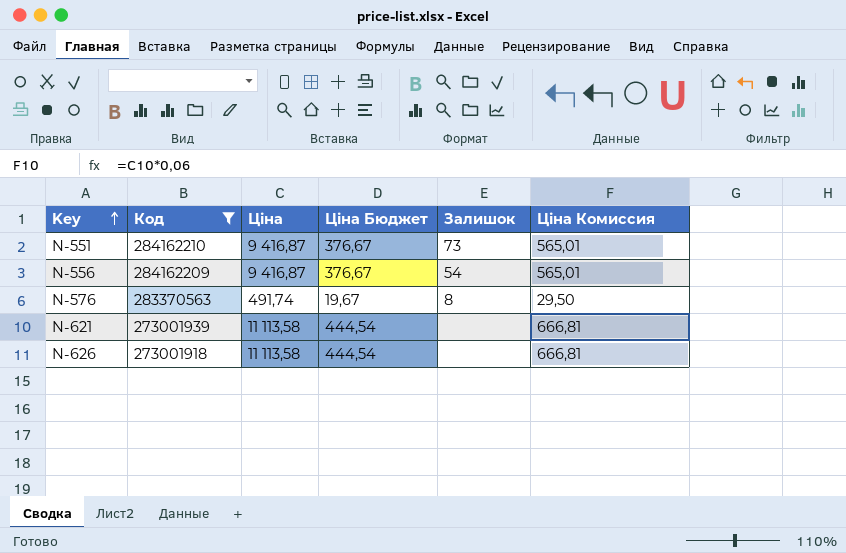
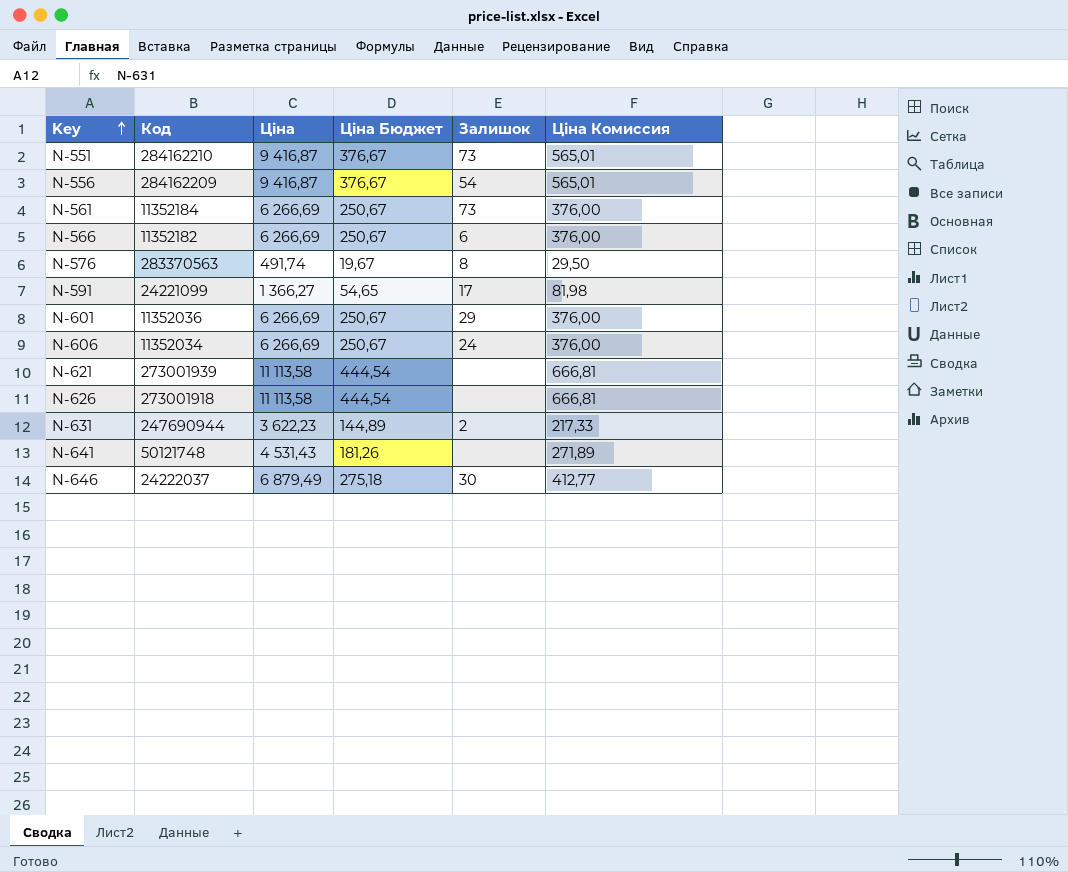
filter: Код >= 273001918 -> none

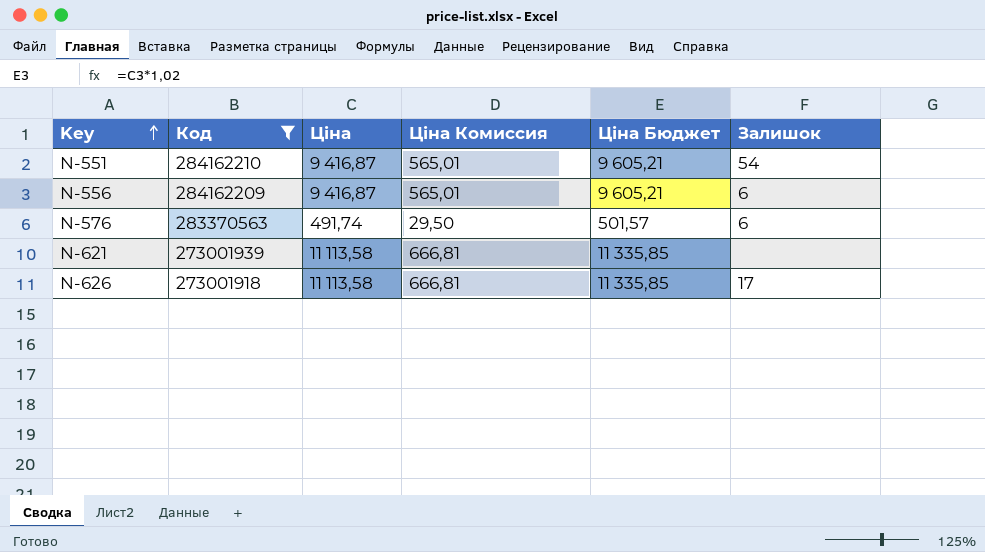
filter: none -> Код >= 273001918
column Ціна Комиссия | position: 6 -> 4
column Ціна Бюджет | formula: [Ціна] * 0,04 -> [Ціна] * 1,02
N-551 | Залишок: 73 -> 54
N-556 | Залишок: 54 -> 6
N-576 | Залишок: 8 -> 6
N-626 | Залишок: none -> 17

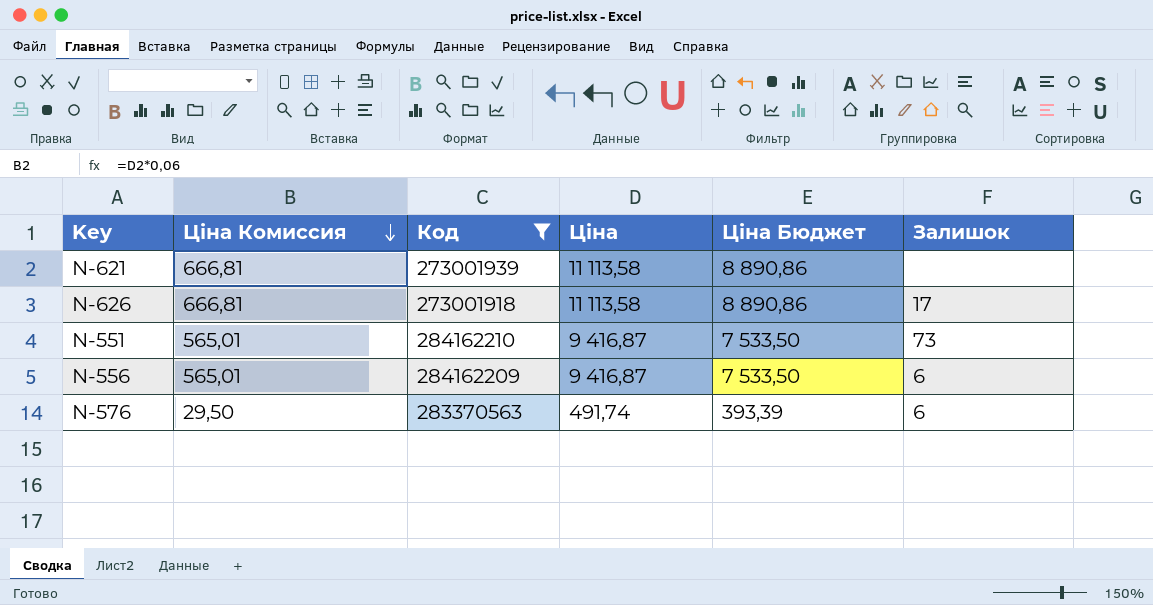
row order: Key ascending -> Ціна Комиссия descending
column Ціна Комиссия | position: 4 -> 2
column Ціна Бюджет | formula: [Ціна] * 1,02 -> [Ціна] * 0,8
N-551 | Залишок: 54 -> 73

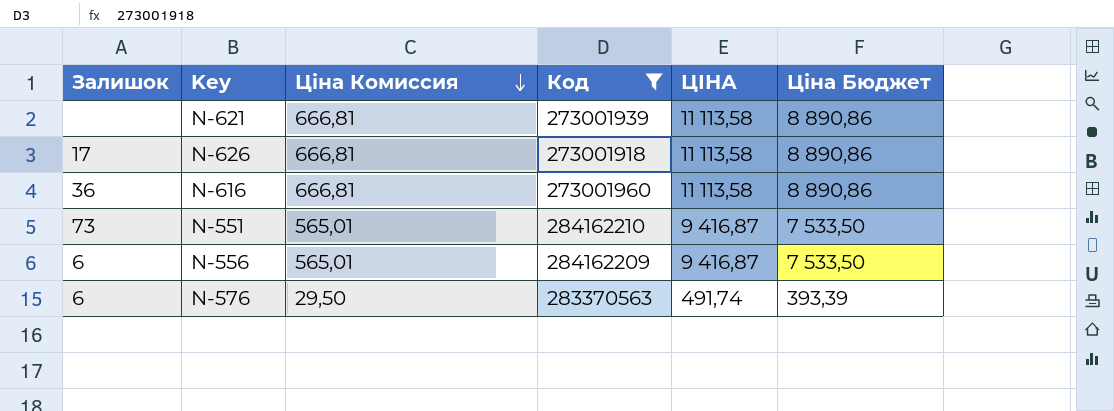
column Залишок | position: 6 -> 1
column name: Ціна -> ЦІНА
row N-616: none -> 36 | 666,81 | 273001960 | 11 113,58 | 8 890,86

